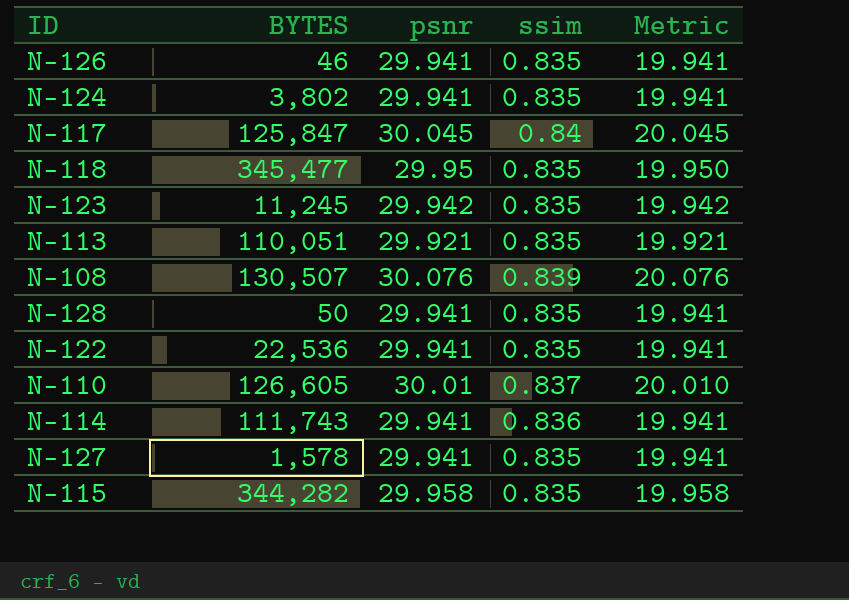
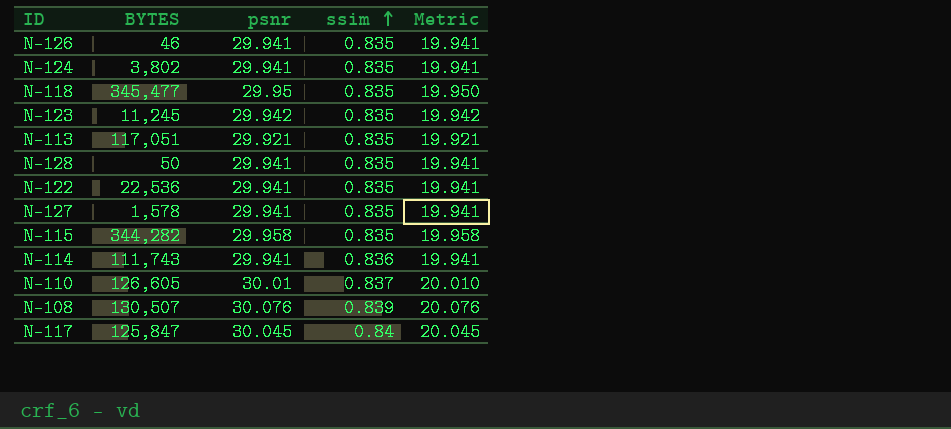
row order: none -> ssim ascending
N-113 | BYTES: 110,051 -> 117,051

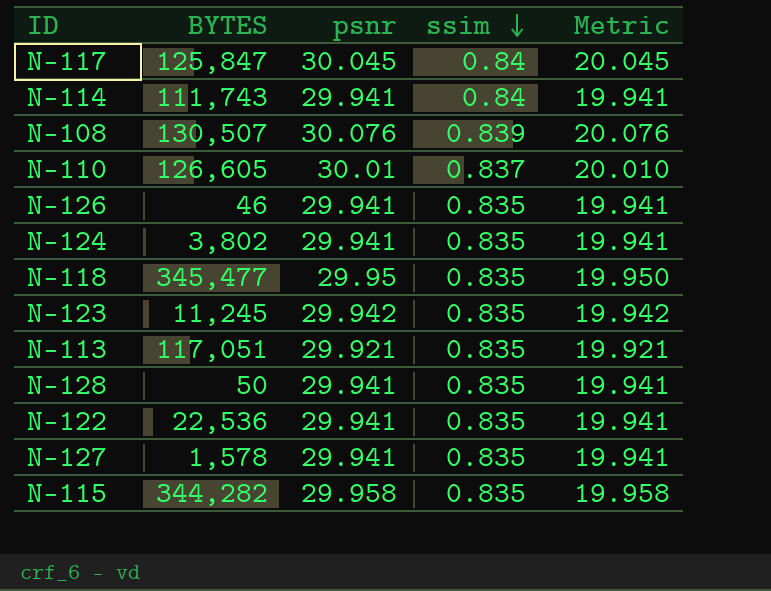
row order: ssim ascending -> ssim descending
N-114 | ssim: 0.836 -> 0.84

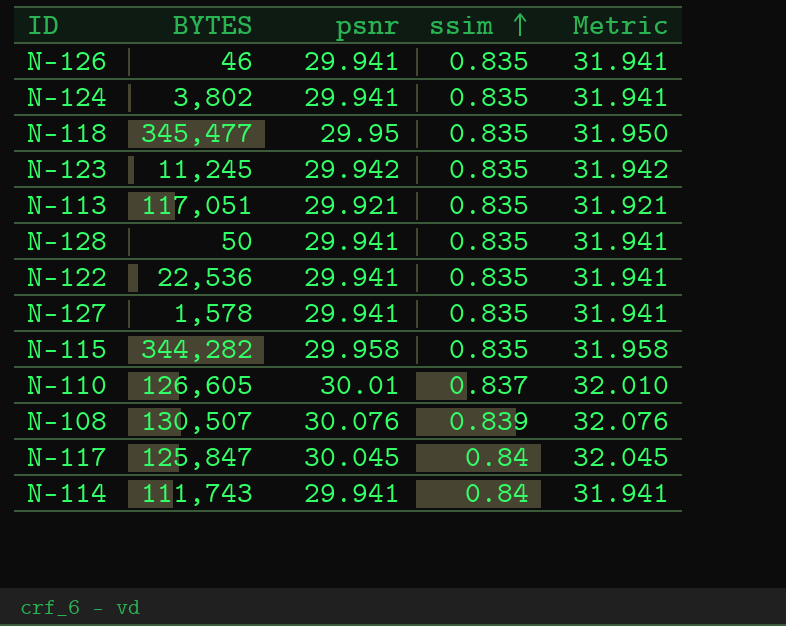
row order: ssim descending -> ssim ascending
column Metric | formula: [psnr] - 10 -> [psnr] + 2

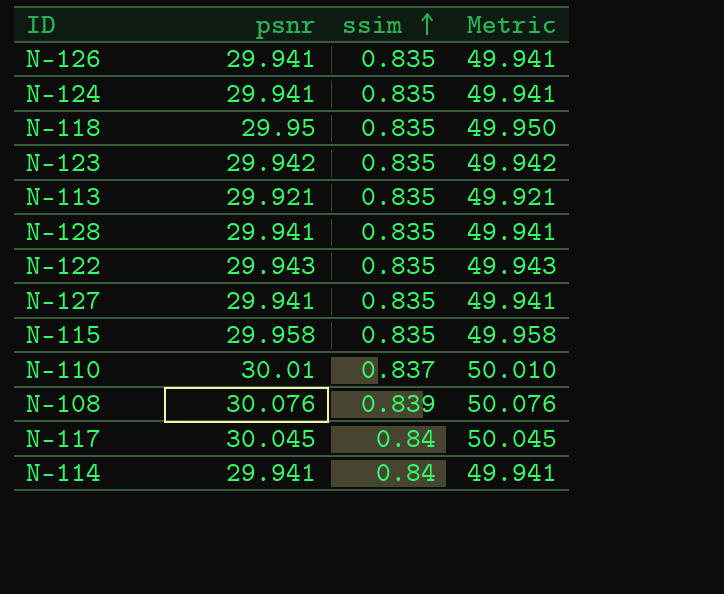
column BYTES | position: 2 -> none
column Metric | formula: [psnr] + 2 -> [psnr] + 20
N-122 | psnr: 29.941 -> 29.943

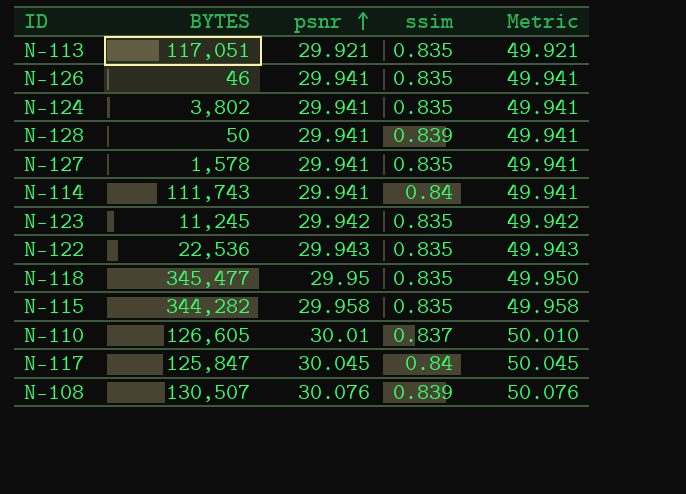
row order: ssim ascending -> psnr ascending
column BYTES | position: none -> 2
N-128 | ssim: 0.835 -> 0.839

